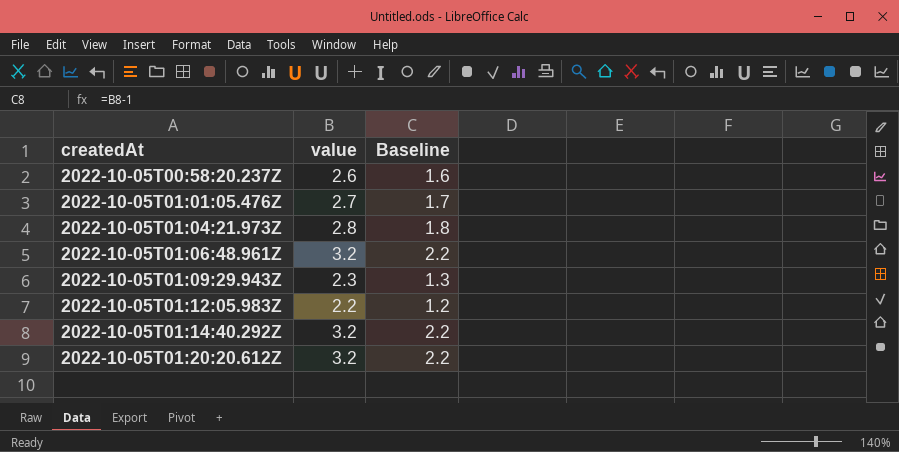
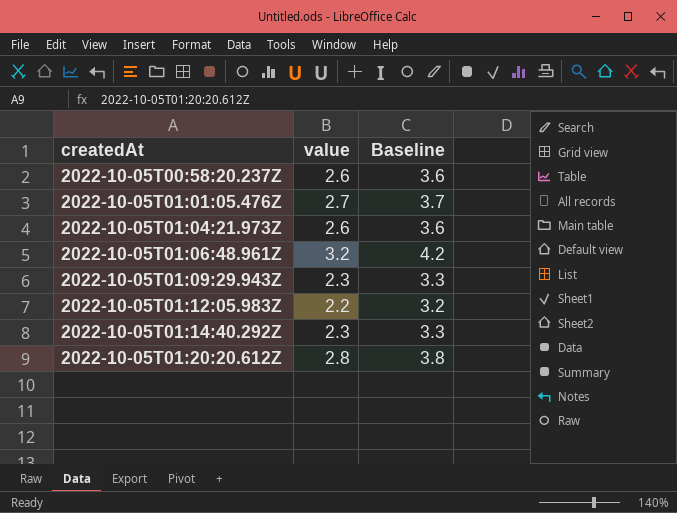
column Baseline | formula: [value] - 1 -> [value] + 1
2022-10-05T01:04:21.973Z | value: 2.8 -> 2.6
2022-10-05T01:14:40.292Z | value: 3.2 -> 2.3
2022-10-05T01:20:20.612Z | value: 3.2 -> 2.8

